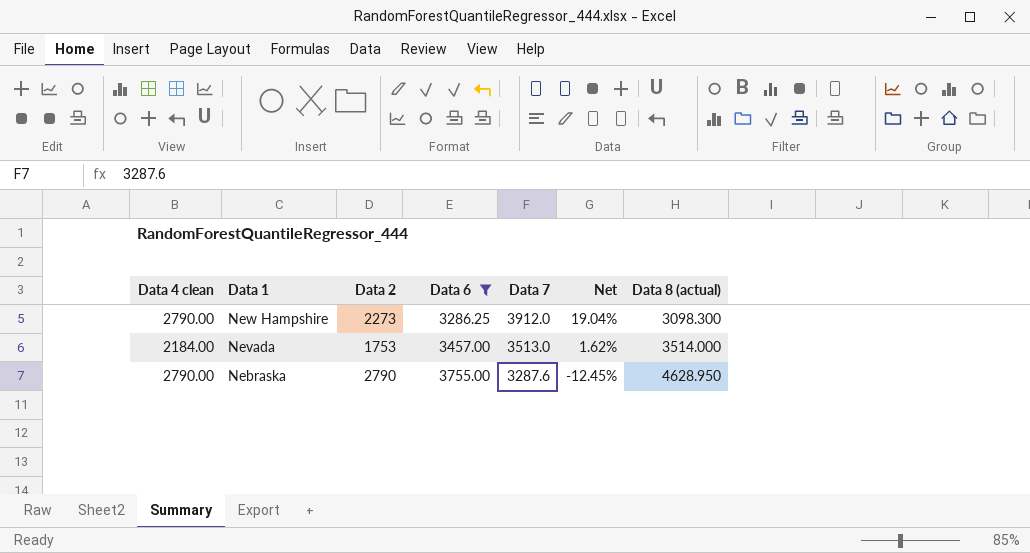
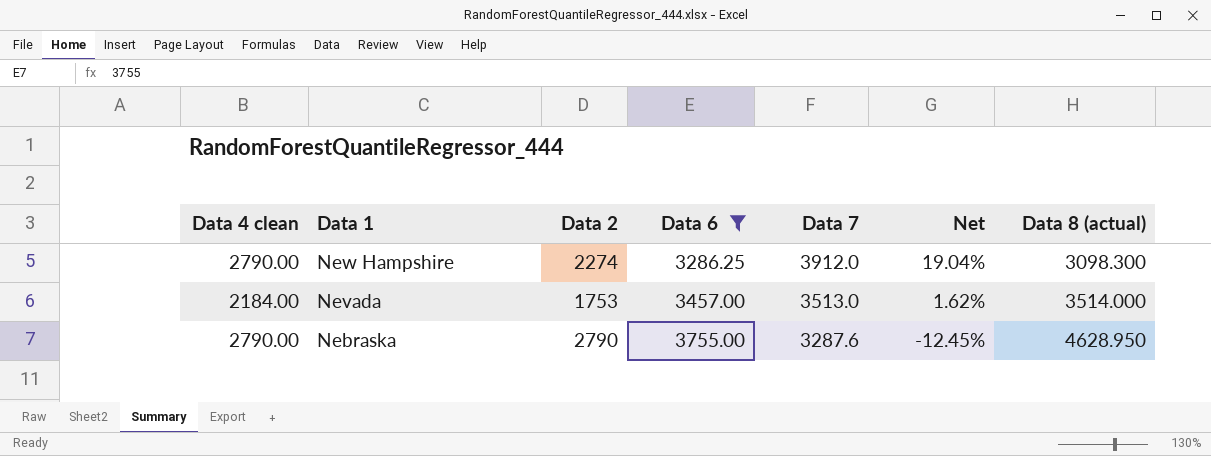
New Hampshire | Data 2: 2273 -> 2274

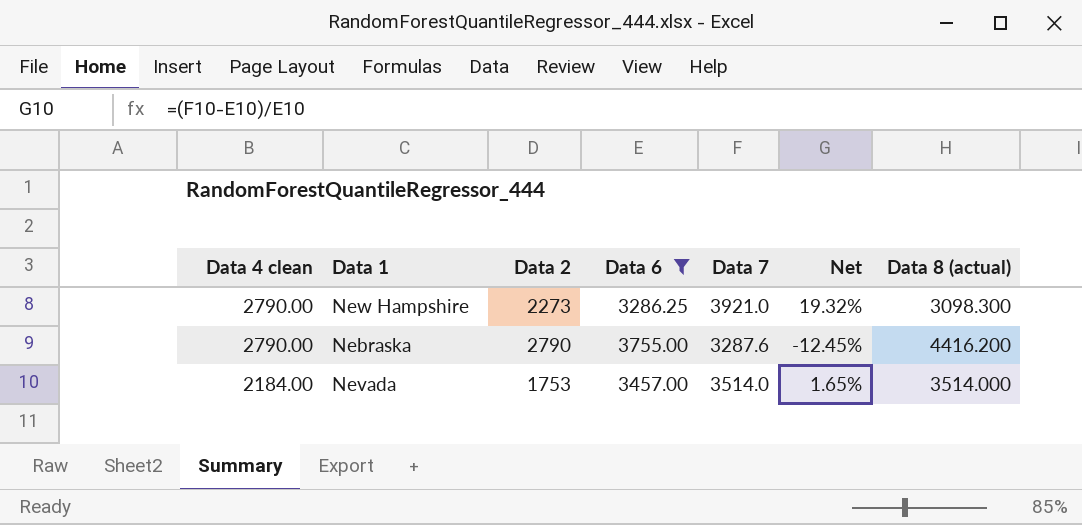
row order: Data 1 descending -> Data 4 clean descending
New Hampshire | Data 2: 2274 -> 2273
New Hampshire | Data 7: 3912.0 -> 3921.0
New Hampshire | Net: 19.04% -> 19.32%
Nebraska | Data 8 (actual): 4628.950 -> 4416.200
Nevada | Data 7: 3513.0 -> 3514.0
Nevada | Net: 1.62% -> 1.65%

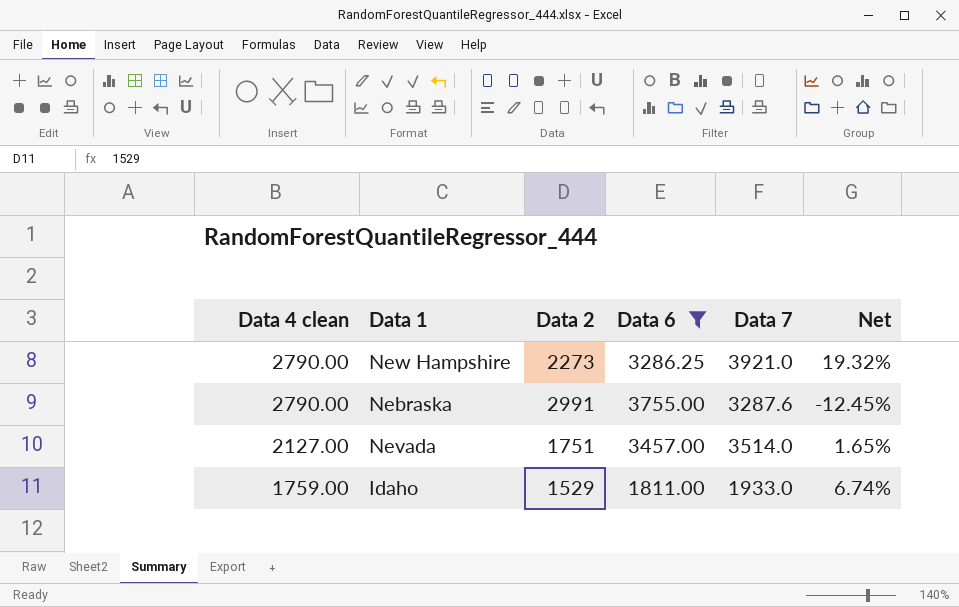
column Data 8 (actual) | position: 7 -> none
Nebraska | Data 2: 2790 -> 2991
Nevada | Data 4 clean: 2184.00 -> 2127.00
Nevada | Data 2: 1753 -> 1751
row Idaho: none -> 1759.00 | 1529 | 1811.00 | 1933.0 | 6.74%

